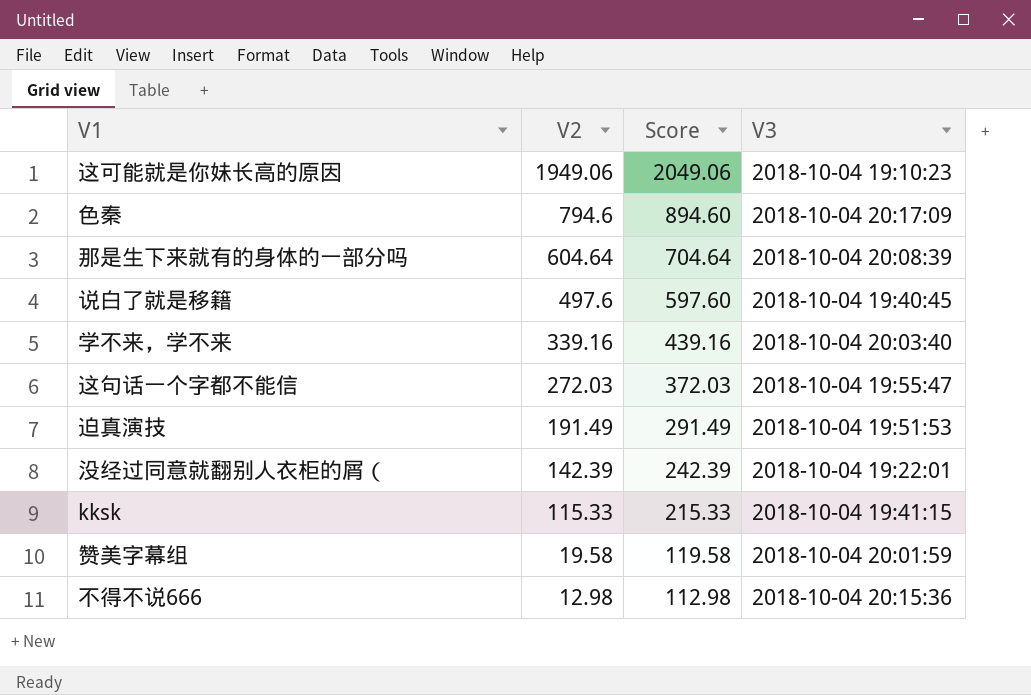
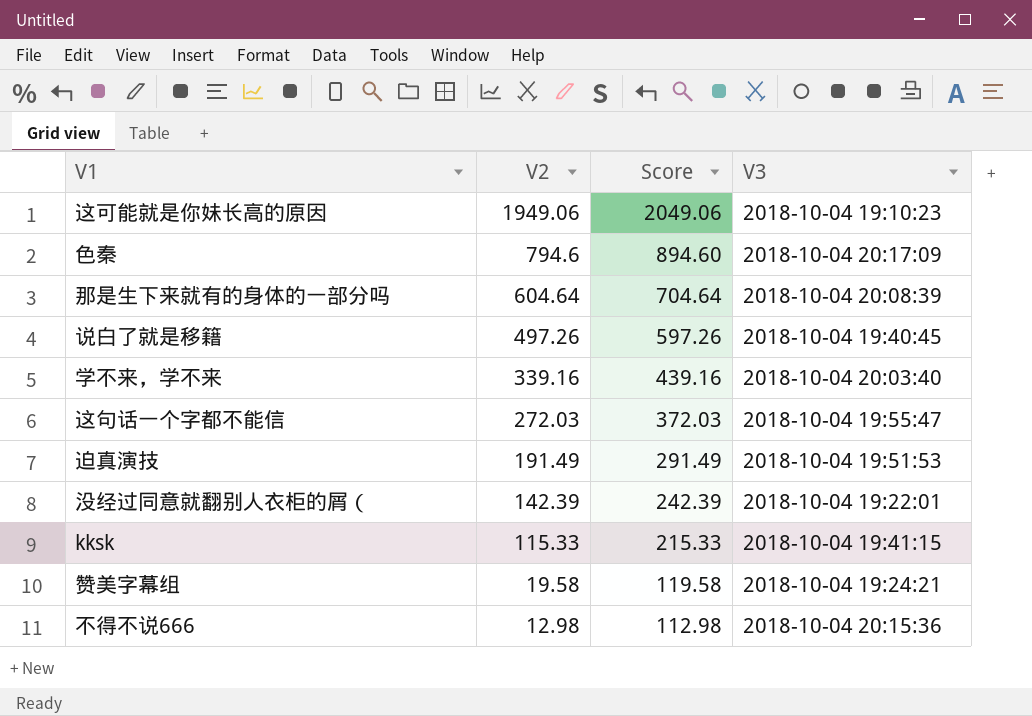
说白了就是移籍 | V2: 497.6 -> 497.26
说白了就是移籍 | Score: 597.60 -> 597.26
赞美字幕组 | V3: 2018-10-04 20:01:59 -> 2018-10-04 19:24:21

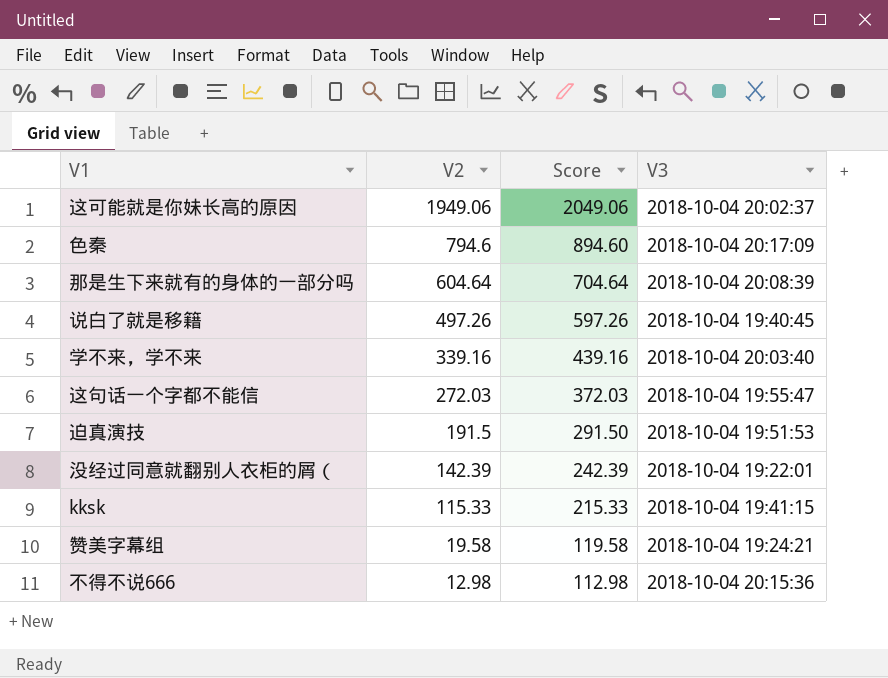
这可能就是你妹长高的原因 | V3: 2018-10-04 19:10:23 -> 2018-10-04 20:02:37
迫真演技 | V2: 191.49 -> 191.5
迫真演技 | Score: 291.49 -> 291.50

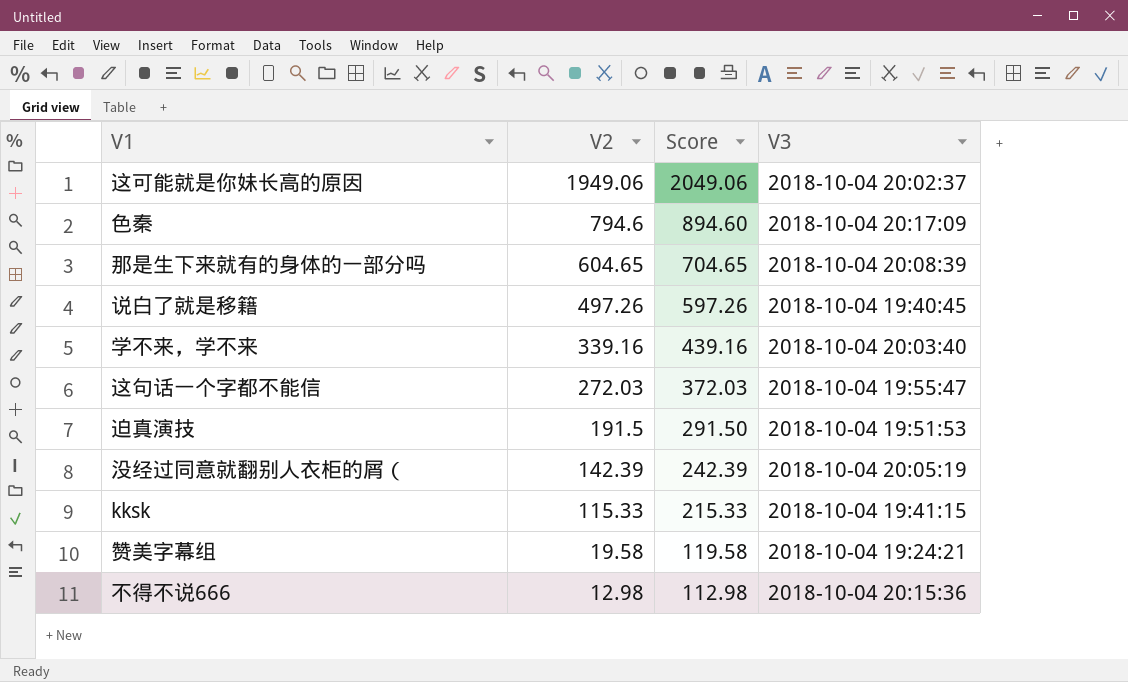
那是生下来就有的身体的一部分吗 | V2: 604.64 -> 604.65
那是生下来就有的身体的一部分吗 | Score: 704.64 -> 704.65
没经过同意就翻别人衣柜的屑（ | V3: 2018-10-04 19:22:01 -> 2018-10-04 20:05:19

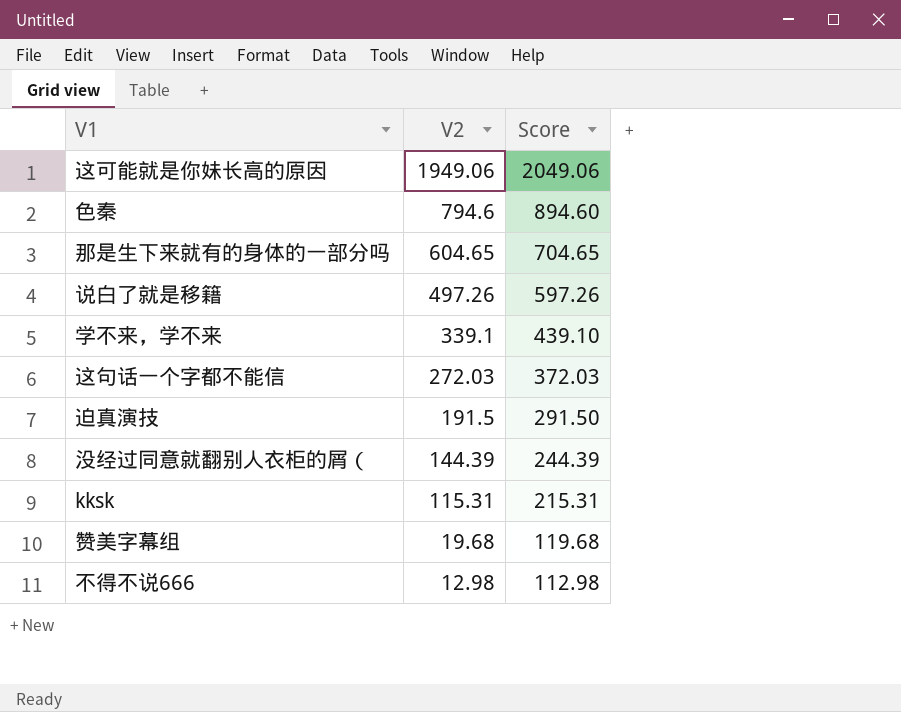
column V3 | position: 4 -> none
学不来，学不来 | V2: 339.16 -> 339.1
学不来，学不来 | Score: 439.16 -> 439.10
没经过同意就翻别人衣柜的屑（ | V2: 142.39 -> 144.39
没经过同意就翻别人衣柜的屑（ | Score: 242.39 -> 244.39
kksk | V2: 115.33 -> 115.31
kksk | Score: 215.33 -> 215.31
赞美字幕组 | V2: 19.58 -> 19.68
赞美字幕组 | Score: 119.58 -> 119.68

